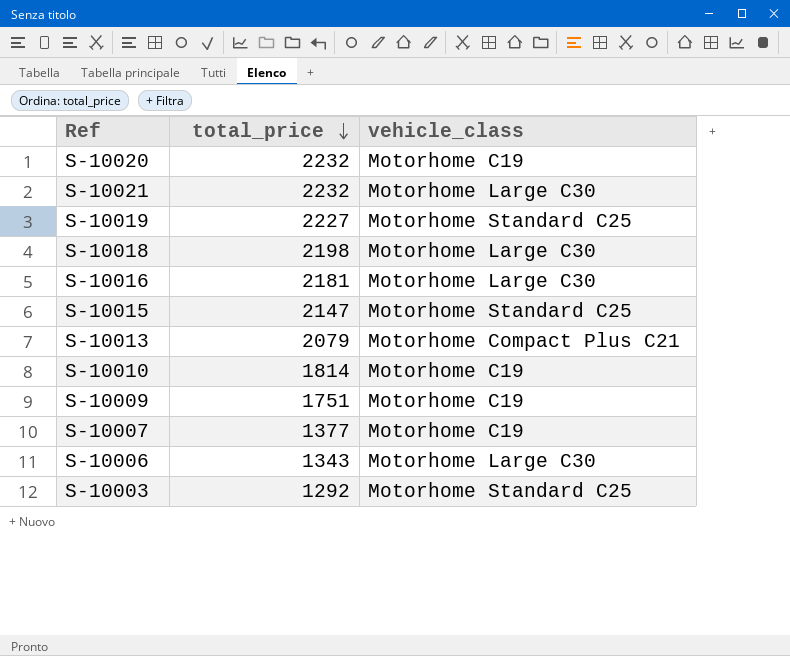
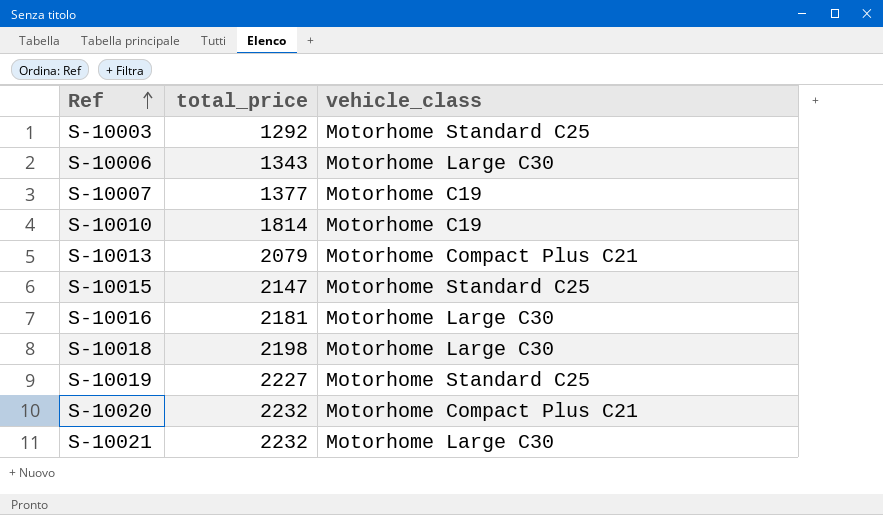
row order: total_price descending -> Ref ascending
row S-10009: 1751 | Motorhome C19 -> none
S-10020 | vehicle_class: Motorhome C19 -> Motorhome Compact Plus C21

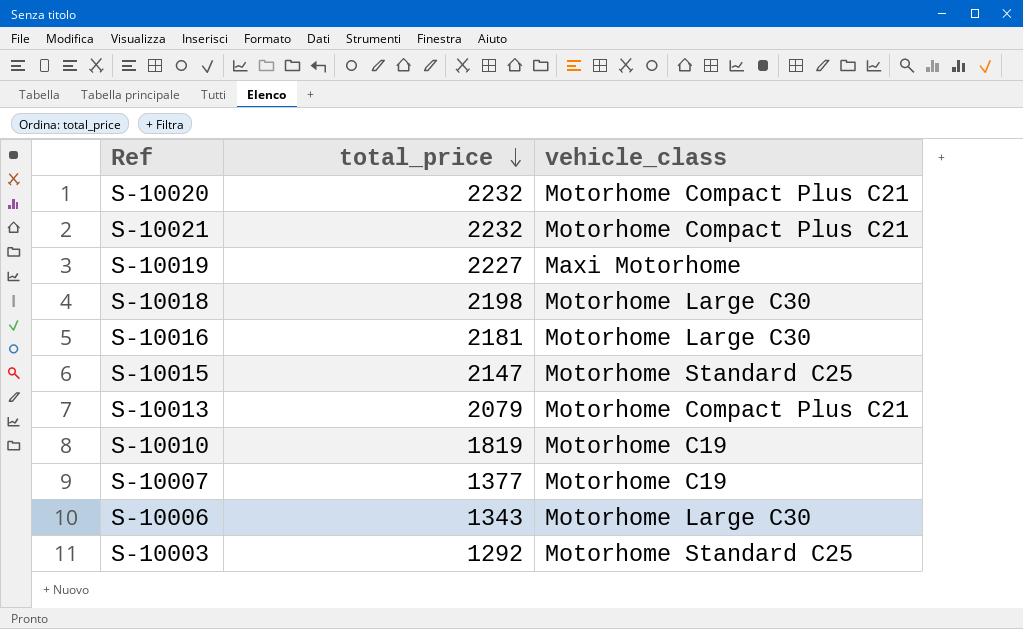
row order: Ref ascending -> total_price descending
S-10021 | vehicle_class: Motorhome Large C30 -> Motorhome Compact Plus C21
S-10019 | vehicle_class: Motorhome Standard C25 -> Maxi Motorhome
S-10010 | total_price: 1814 -> 1819

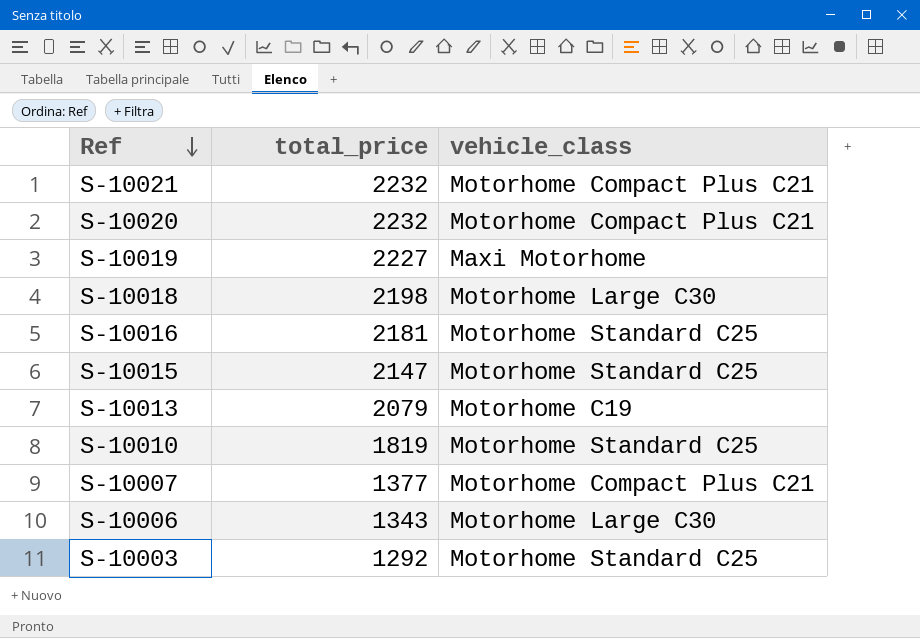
row order: total_price descending -> Ref descending
S-10016 | vehicle_class: Motorhome Large C30 -> Motorhome Standard C25
S-10013 | vehicle_class: Motorhome Compact Plus C21 -> Motorhome C19
S-10010 | vehicle_class: Motorhome C19 -> Motorhome Standard C25
S-10007 | vehicle_class: Motorhome C19 -> Motorhome Compact Plus C21

